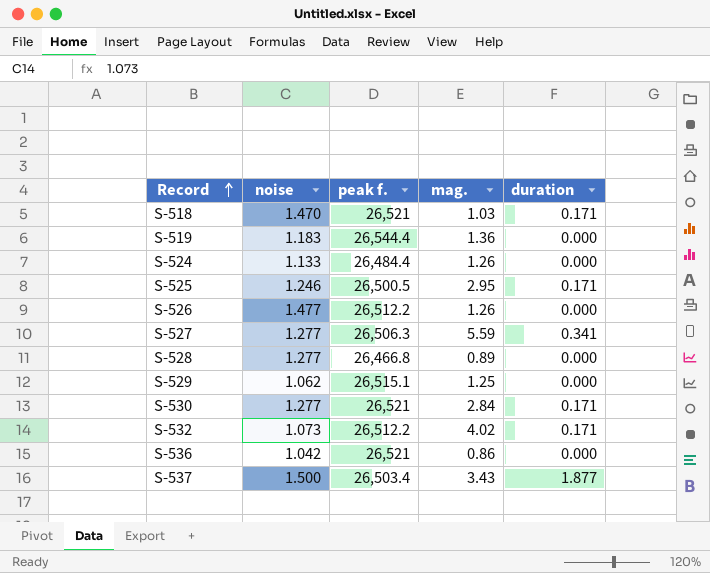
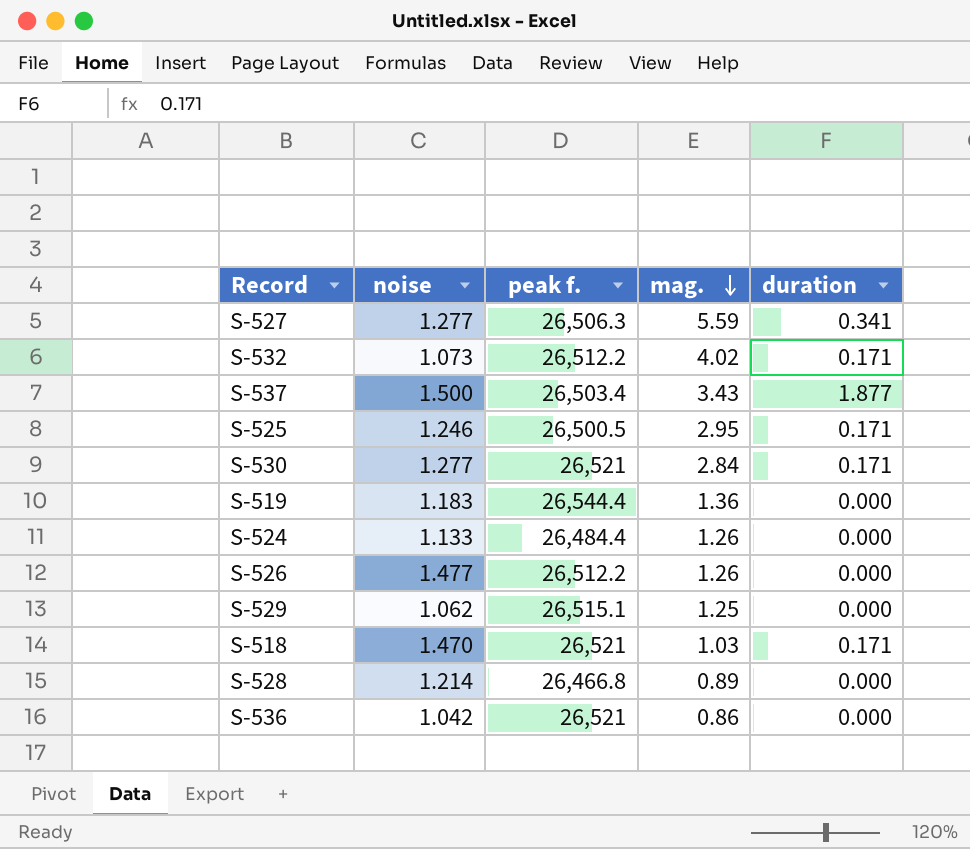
row order: Record ascending -> mag. descending
S-528 | noise: 1.277 -> 1.214

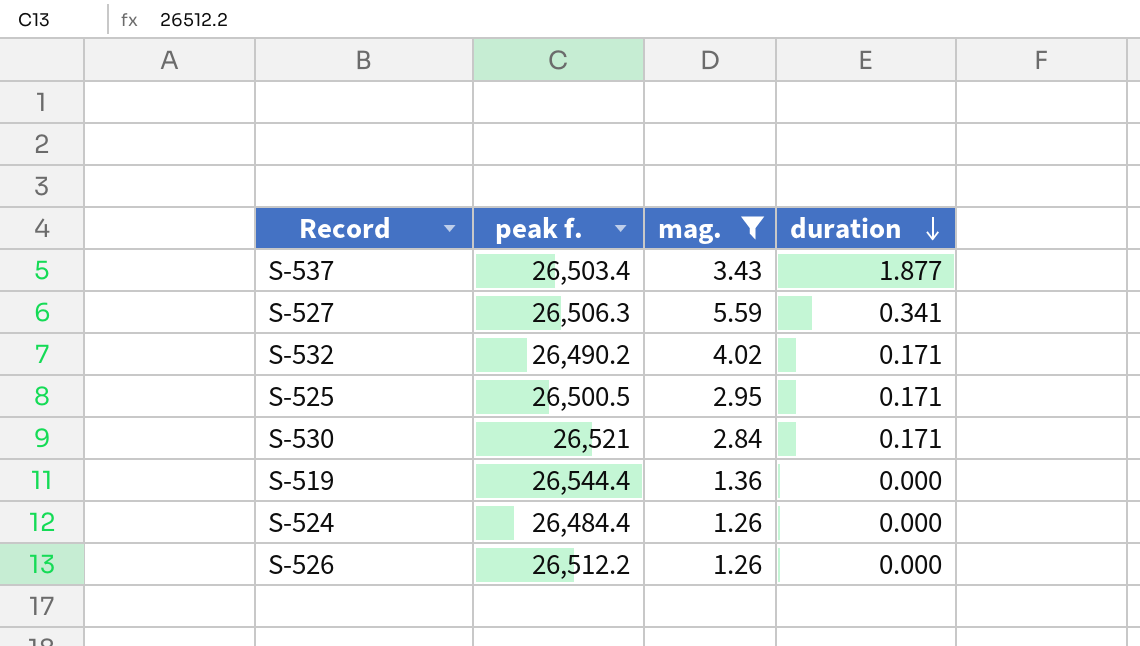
filter: none -> mag. >= 1.26
row order: mag. descending -> duration descending
column noise | position: 2 -> none
S-532 | peak f.: 26,512.2 -> 26,490.2

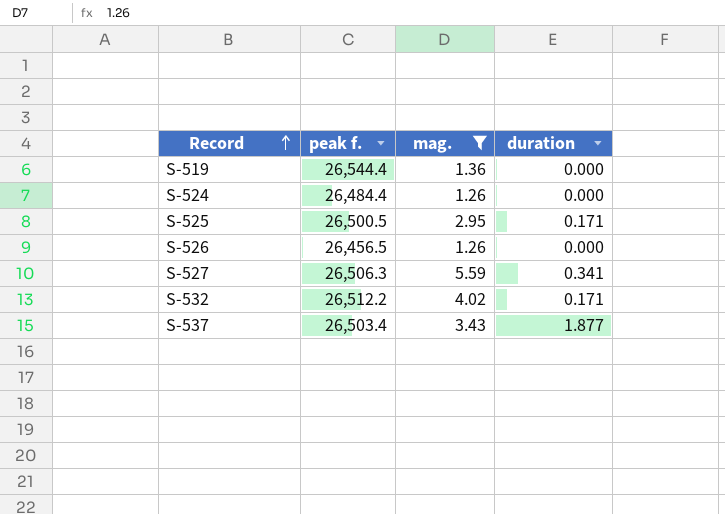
row order: duration descending -> Record ascending
row S-530: 26,521 | 2.84 | 0.171 -> none
S-526 | peak f.: 26,512.2 -> 26,456.5
S-532 | peak f.: 26,490.2 -> 26,512.2

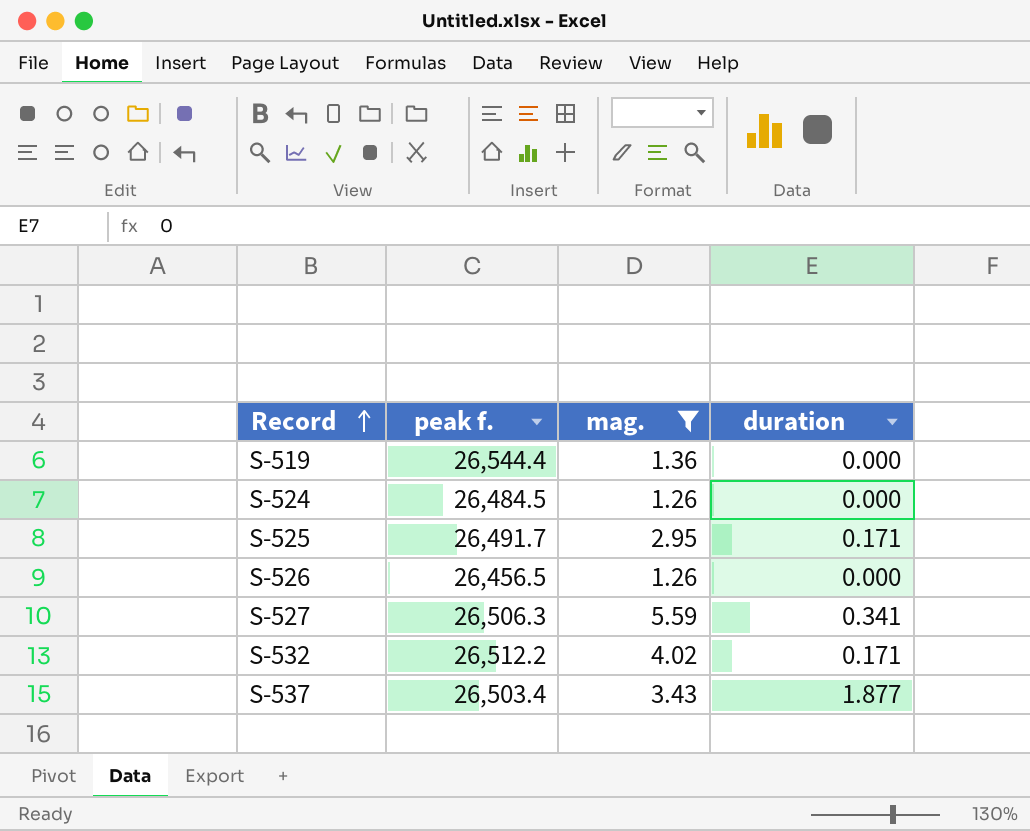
S-524 | peak f.: 26,484.4 -> 26,484.5
S-525 | peak f.: 26,500.5 -> 26,491.7

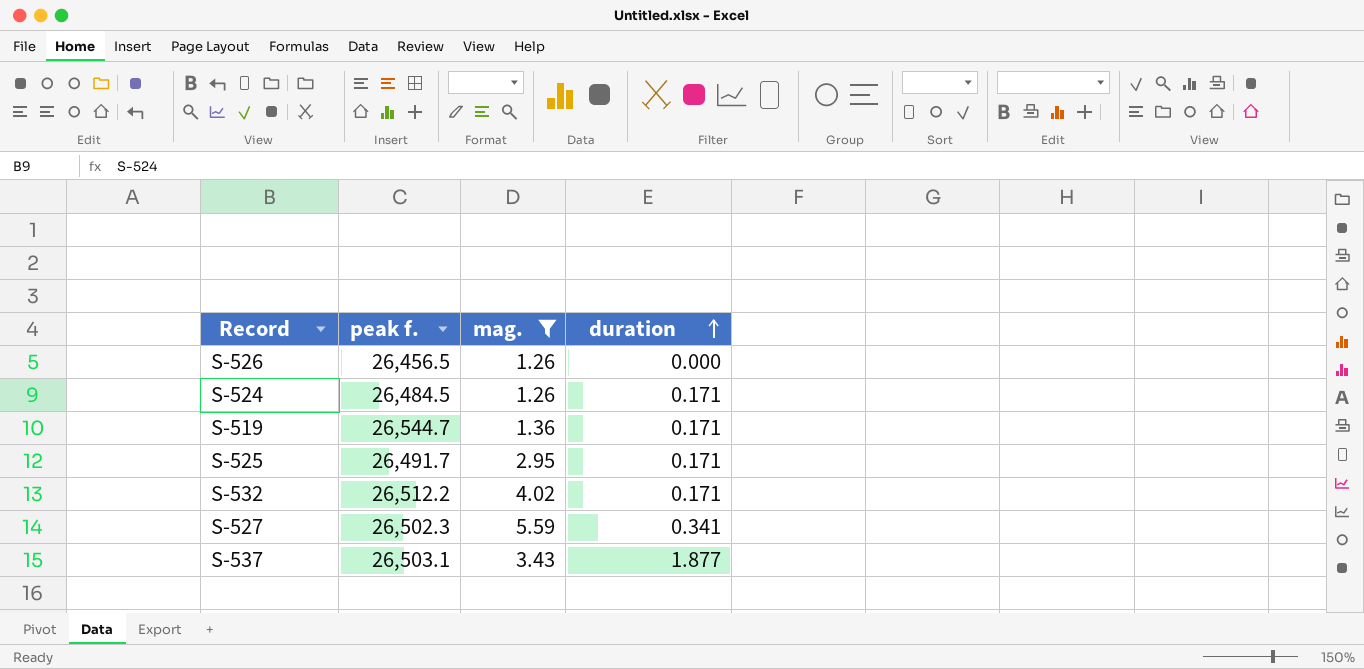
row order: Record ascending -> duration ascending
S-524 | duration: 0.000 -> 0.171
S-519 | peak f.: 26,544.4 -> 26,544.7
S-519 | duration: 0.000 -> 0.171
S-527 | peak f.: 26,506.3 -> 26,502.3
S-537 | peak f.: 26,503.4 -> 26,503.1

